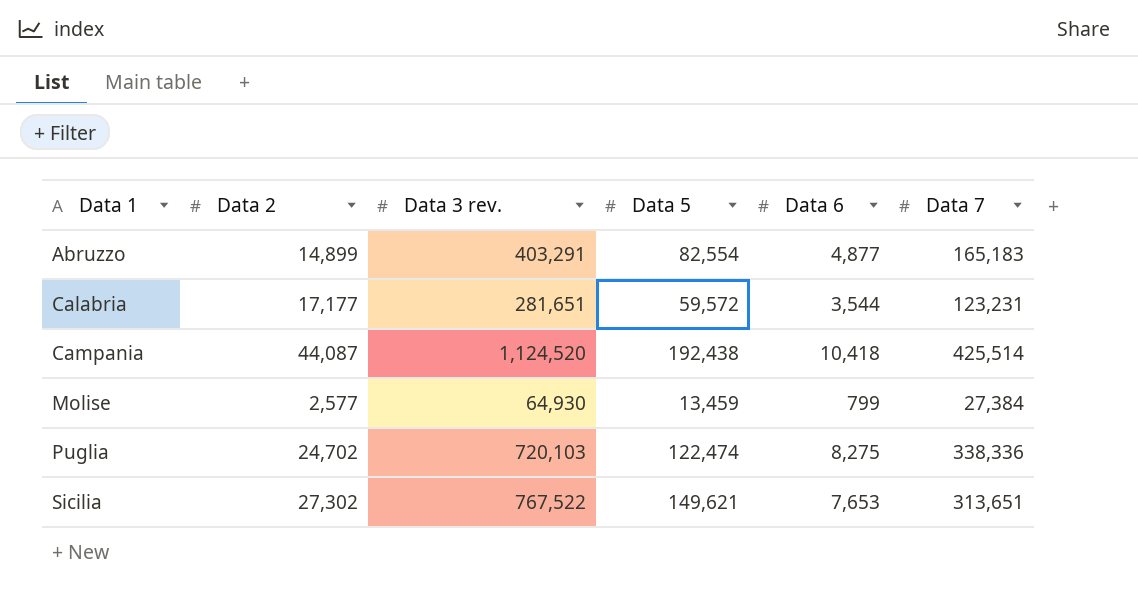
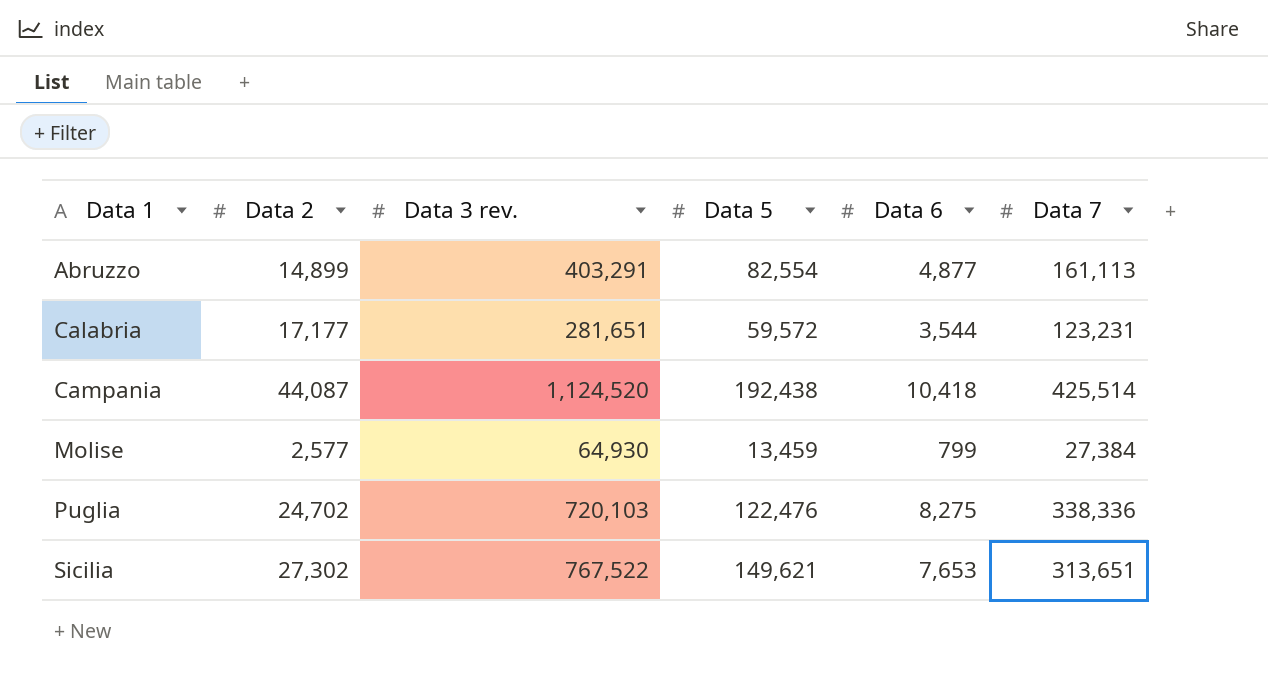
Abruzzo | Data 7: 165,183 -> 161,113
Puglia | Data 5: 122,474 -> 122,476

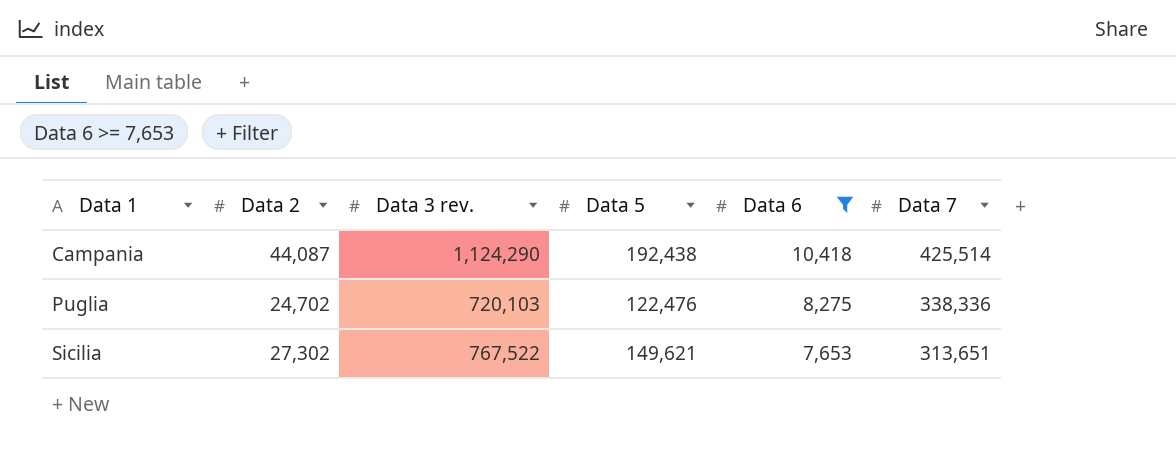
filter: none -> Data 6 >= 7,653
Campania | Data 3 rev.: 1,124,520 -> 1,124,290

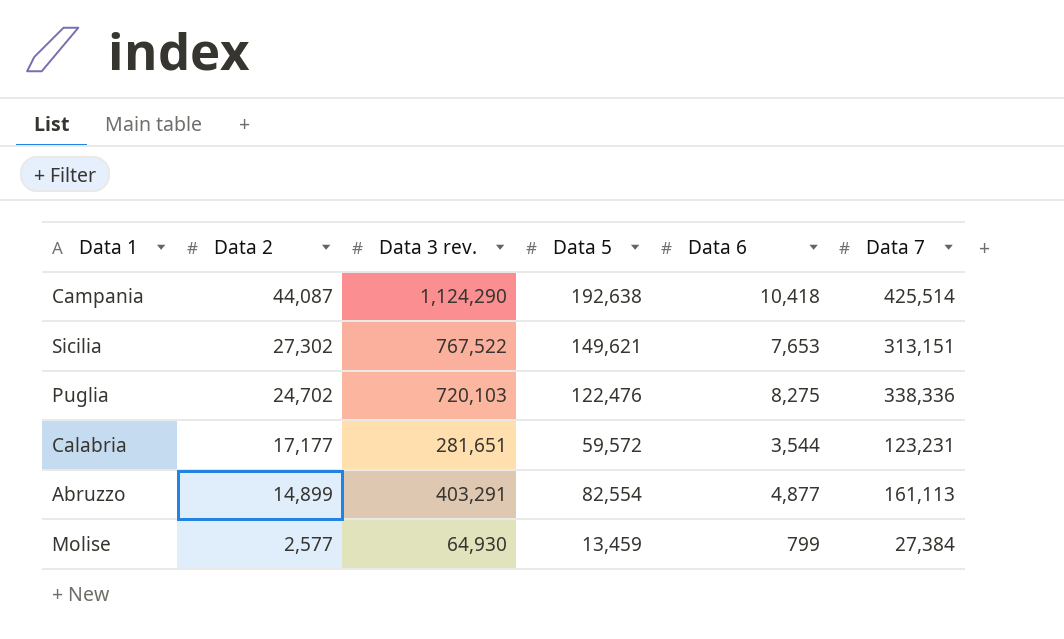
filter: Data 6 >= 7,653 -> none
row order: Data 1 ascending -> Data 2 descending
Campania | Data 5: 192,438 -> 192,638
Sicilia | Data 7: 313,651 -> 313,151

